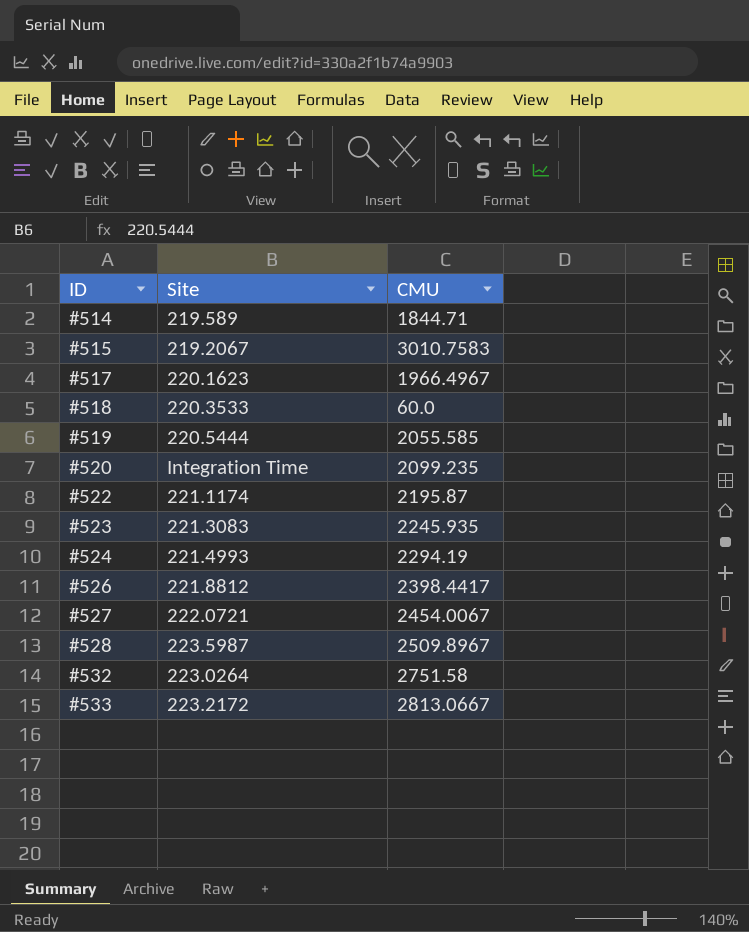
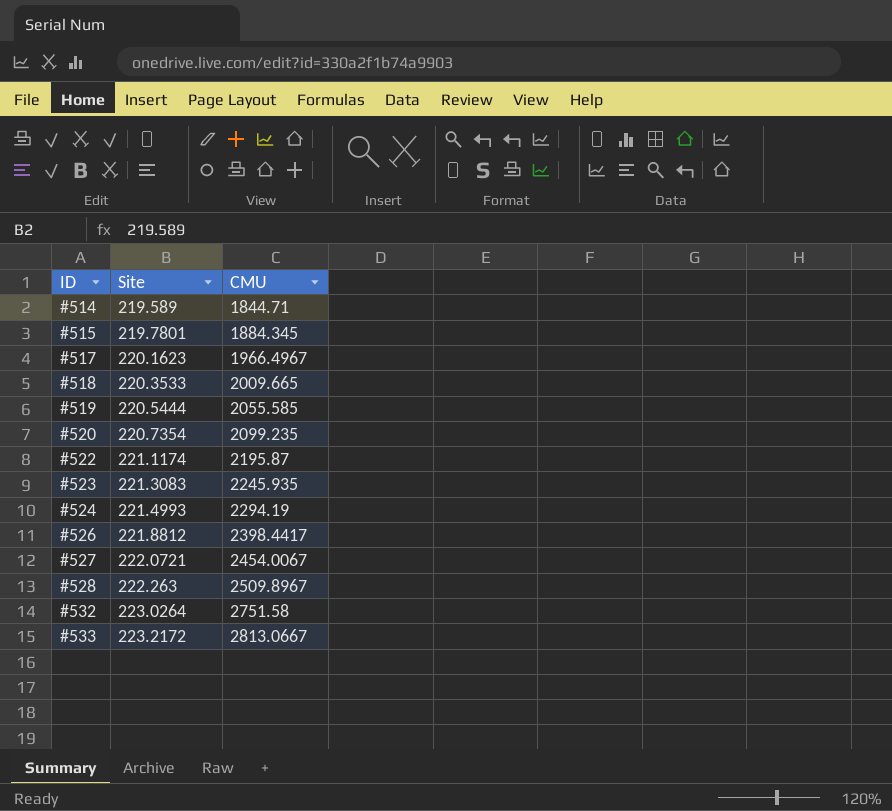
#515 | Site: 219.2067 -> 219.7801
#515 | CMU: 3010.7583 -> 1884.345
#518 | CMU: 60.0 -> 2009.665
#520 | Site: Integration Time -> 220.7354
#528 | Site: 223.5987 -> 222.263

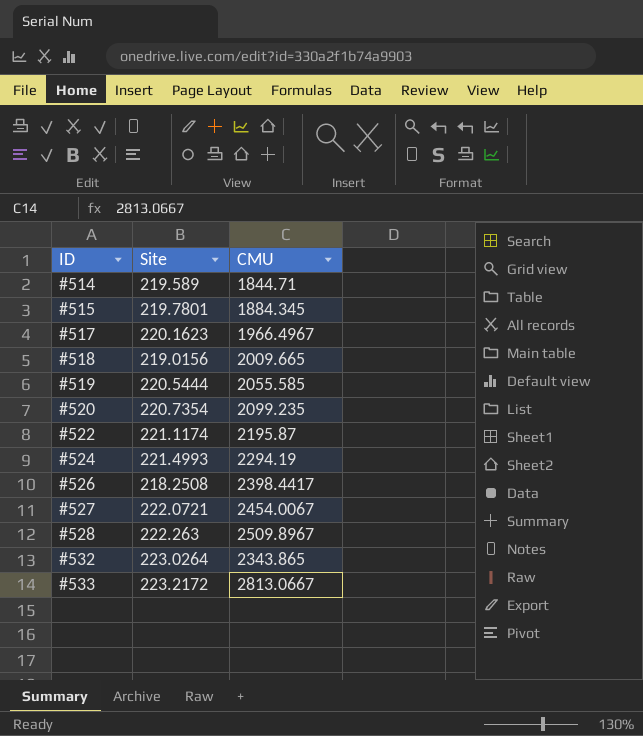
row #523: 221.3083 | 2245.935 -> none
#518 | Site: 220.3533 -> 219.0156
#526 | Site: 221.8812 -> 218.2508
#532 | CMU: 2751.58 -> 2343.865

